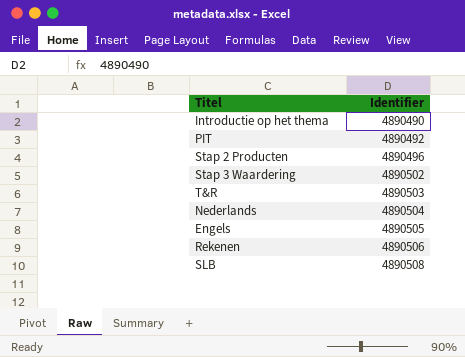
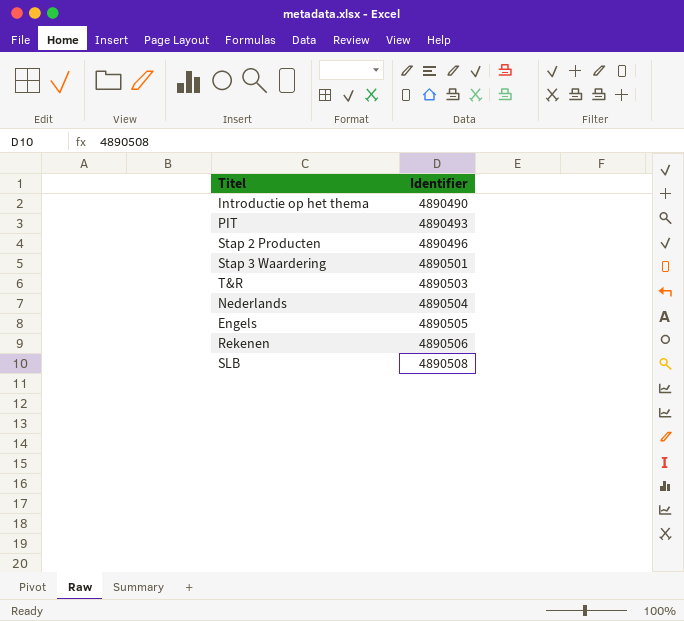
PIT | Identifier: 4890492 -> 4890493
Stap 3 Waardering | Identifier: 4890502 -> 4890501

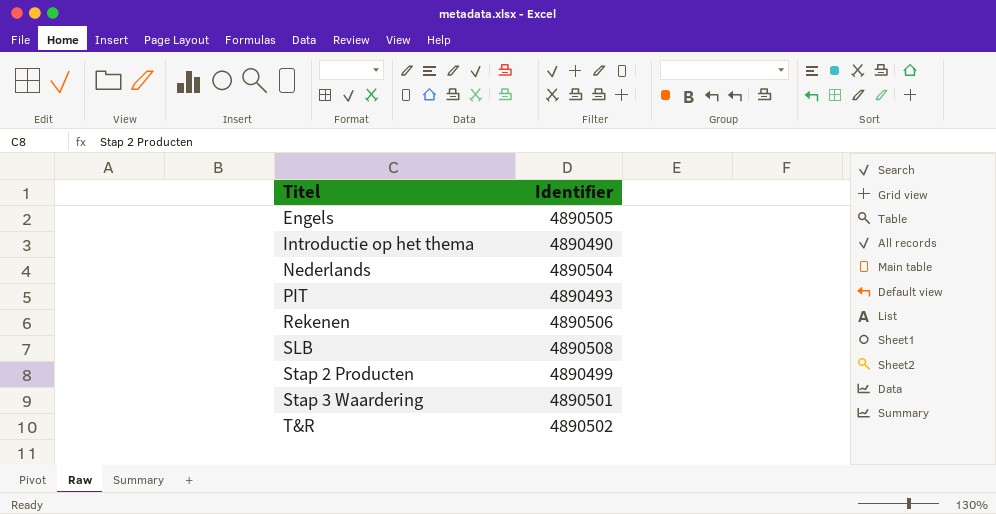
row order: Identifier ascending -> Titel ascending
Stap 2 Producten | Identifier: 4890496 -> 4890499
T&R | Identifier: 4890503 -> 4890502

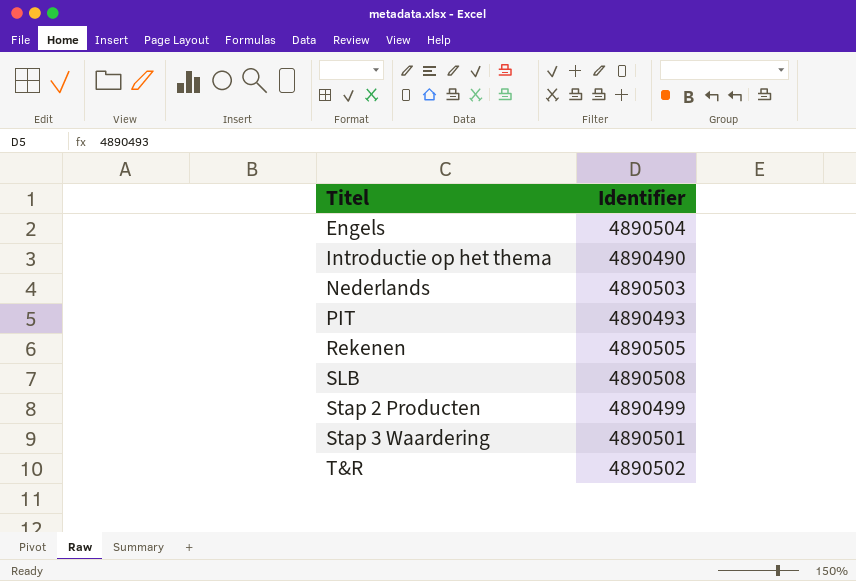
Engels | Identifier: 4890505 -> 4890504
Nederlands | Identifier: 4890504 -> 4890503
Rekenen | Identifier: 4890506 -> 4890505

